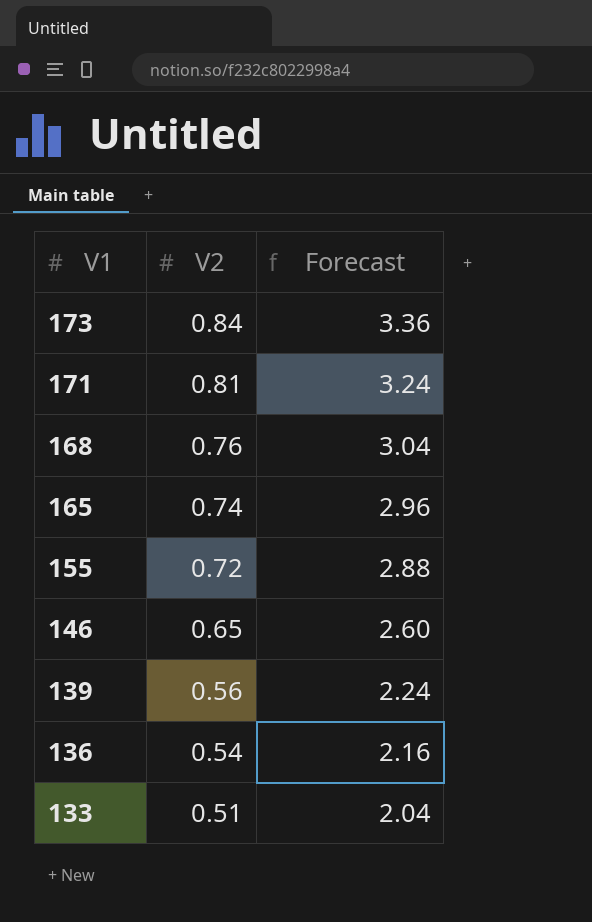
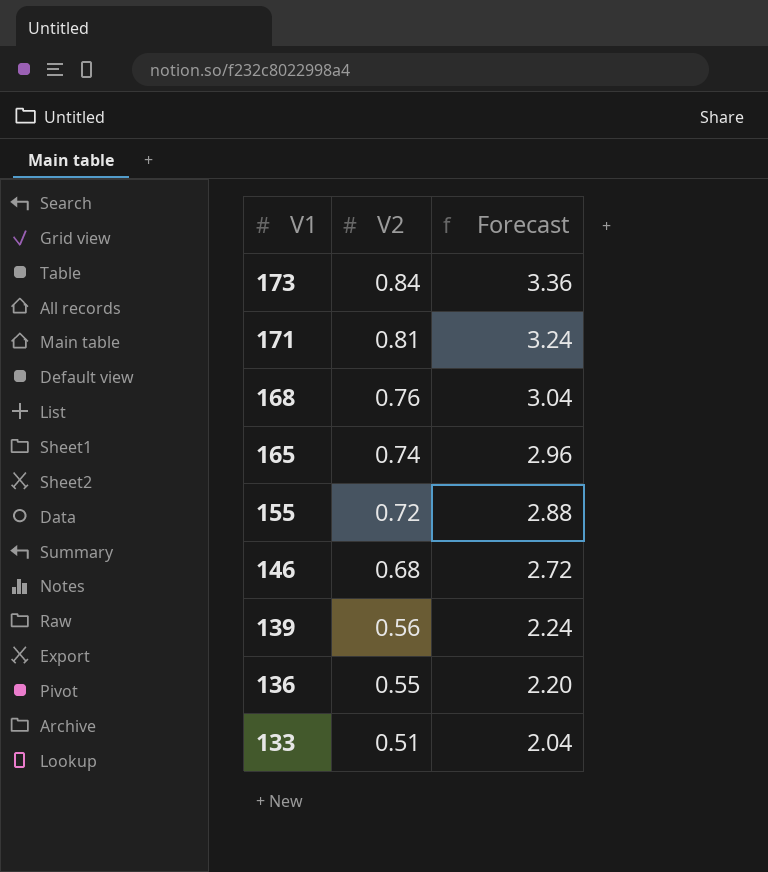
146 | V2: 0.65 -> 0.68
146 | Forecast: 2.60 -> 2.72
136 | V2: 0.54 -> 0.55
136 | Forecast: 2.16 -> 2.20

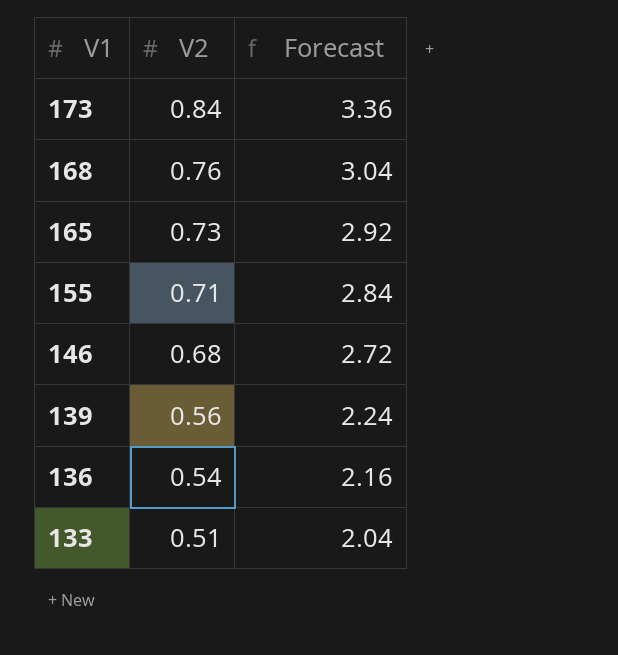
row 171: 0.81 | 3.24 -> none
165 | V2: 0.74 -> 0.73
165 | Forecast: 2.96 -> 2.92
155 | V2: 0.72 -> 0.71
155 | Forecast: 2.88 -> 2.84
136 | V2: 0.55 -> 0.54
136 | Forecast: 2.20 -> 2.16

